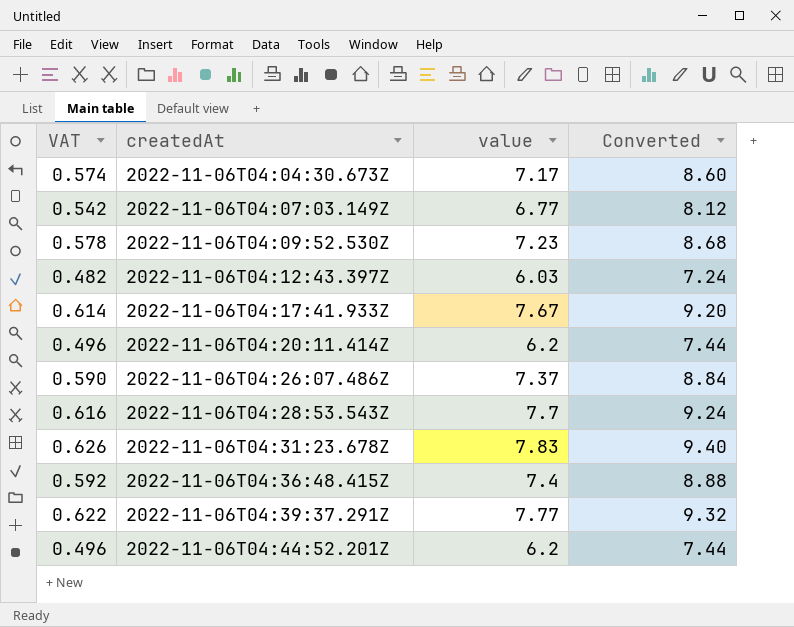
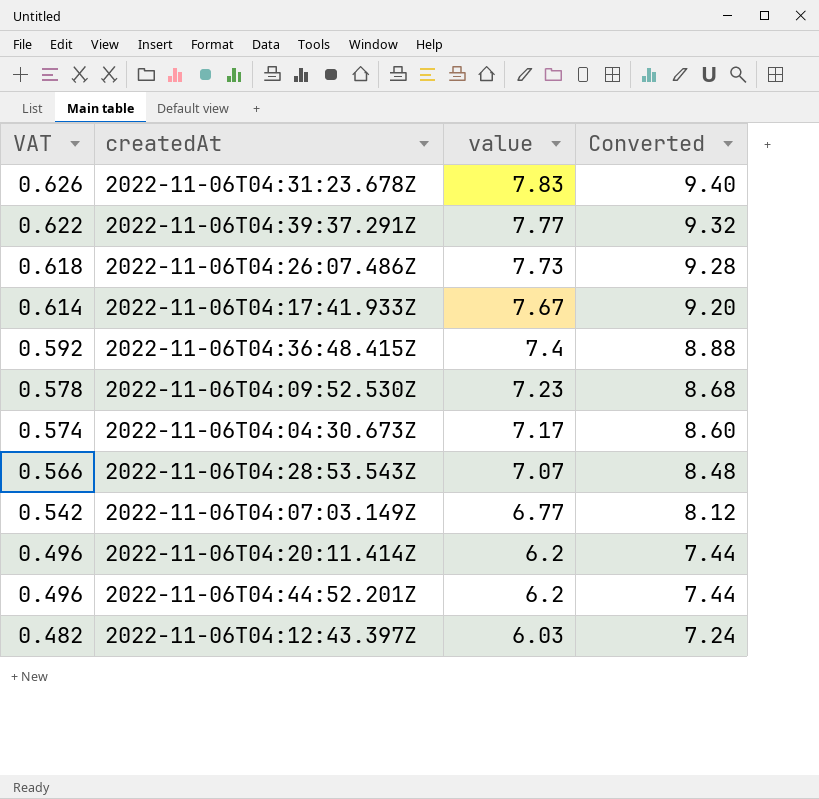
row order: createdAt ascending -> VAT descending
2022-11-06T04:26:07.486Z | VAT: 0.590 -> 0.618
2022-11-06T04:26:07.486Z | value: 7.37 -> 7.73
2022-11-06T04:26:07.486Z | Converted: 8.84 -> 9.28
2022-11-06T04:28:53.543Z | VAT: 0.616 -> 0.566
2022-11-06T04:28:53.543Z | value: 7.7 -> 7.07
2022-11-06T04:28:53.543Z | Converted: 9.24 -> 8.48

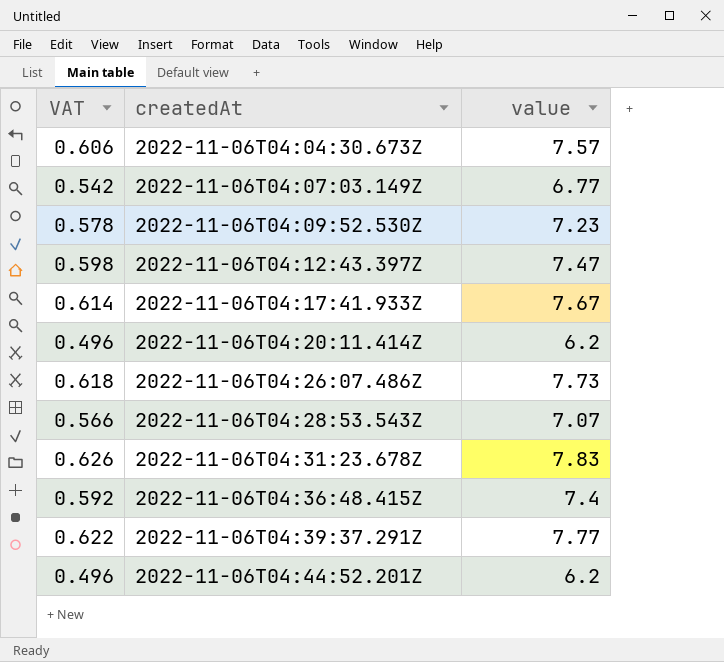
row order: VAT descending -> createdAt ascending
column Converted | formula: [value] * 1.2 -> none
2022-11-06T04:04:30.673Z | VAT: 0.574 -> 0.606
2022-11-06T04:04:30.673Z | value: 7.17 -> 7.57
2022-11-06T04:12:43.397Z | VAT: 0.482 -> 0.598
2022-11-06T04:12:43.397Z | value: 6.03 -> 7.47

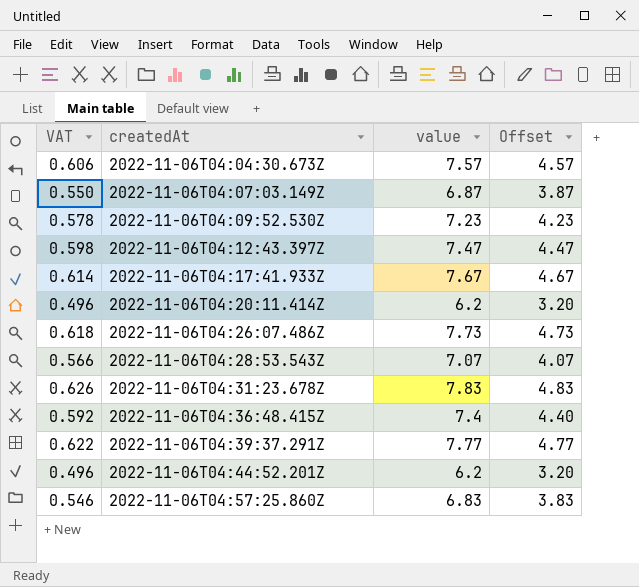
column Offset | formula: none -> [value] - 3
2022-11-06T04:07:03.149Z | VAT: 0.542 -> 0.550
2022-11-06T04:07:03.149Z | value: 6.77 -> 6.87
row 2022-11-06T04:57:25.860Z: none -> 0.546 | 6.83 | 3.83

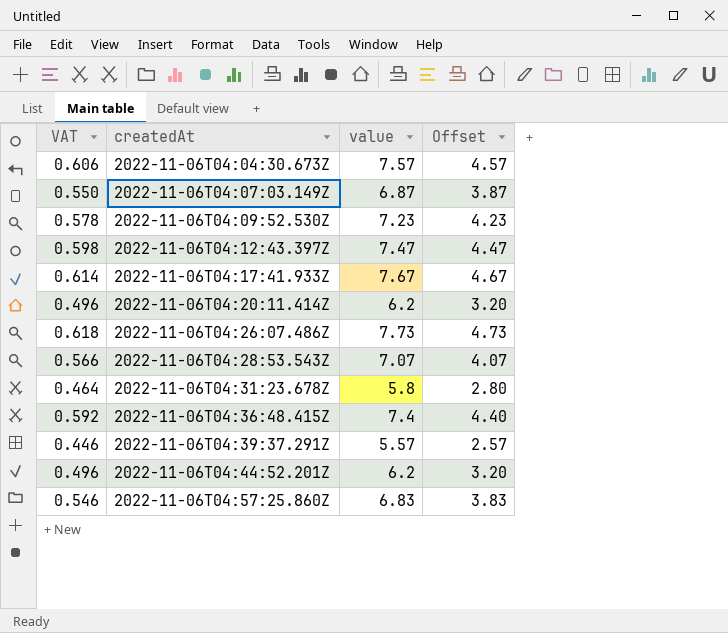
2022-11-06T04:31:23.678Z | VAT: 0.626 -> 0.464
2022-11-06T04:31:23.678Z | value: 7.83 -> 5.8
2022-11-06T04:31:23.678Z | Offset: 4.83 -> 2.80
2022-11-06T04:39:37.291Z | VAT: 0.622 -> 0.446
2022-11-06T04:39:37.291Z | value: 7.77 -> 5.57
2022-11-06T04:39:37.291Z | Offset: 4.77 -> 2.57

